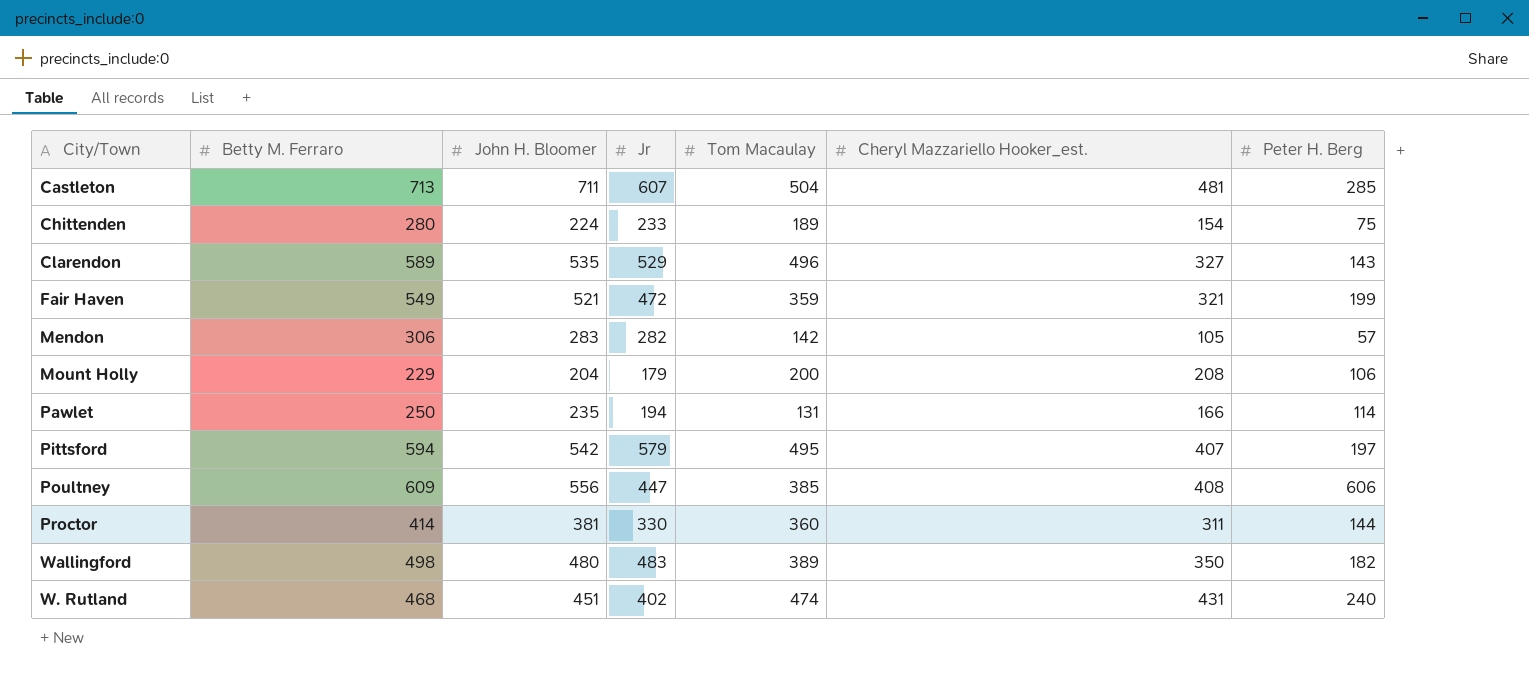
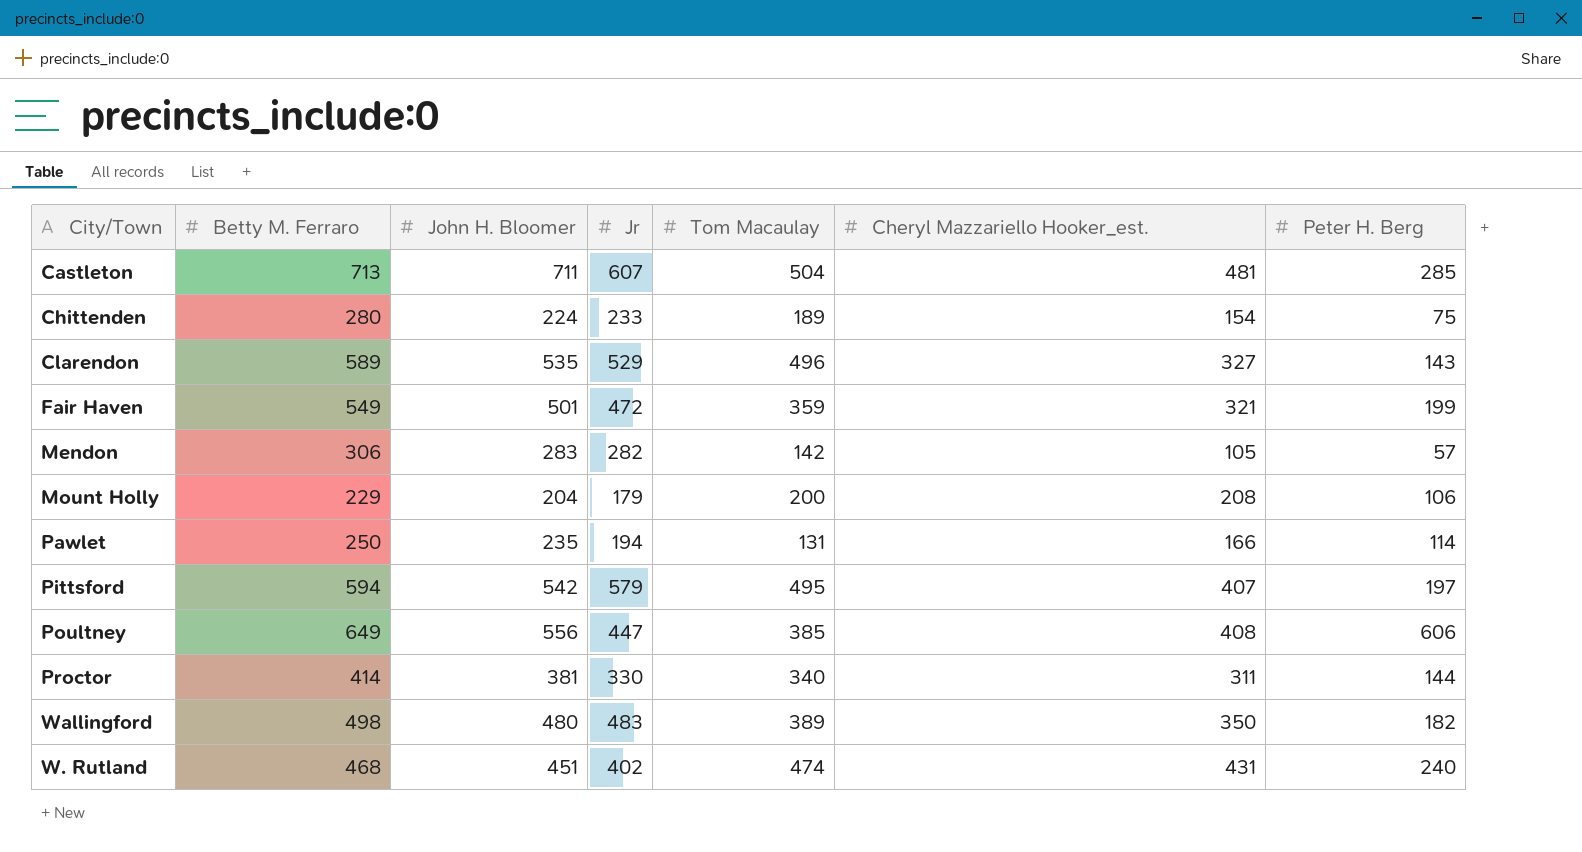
Fair Haven | John H. Bloomer: 521 -> 501
Poultney | Betty M. Ferraro: 609 -> 649
Proctor | Tom Macaulay: 360 -> 340

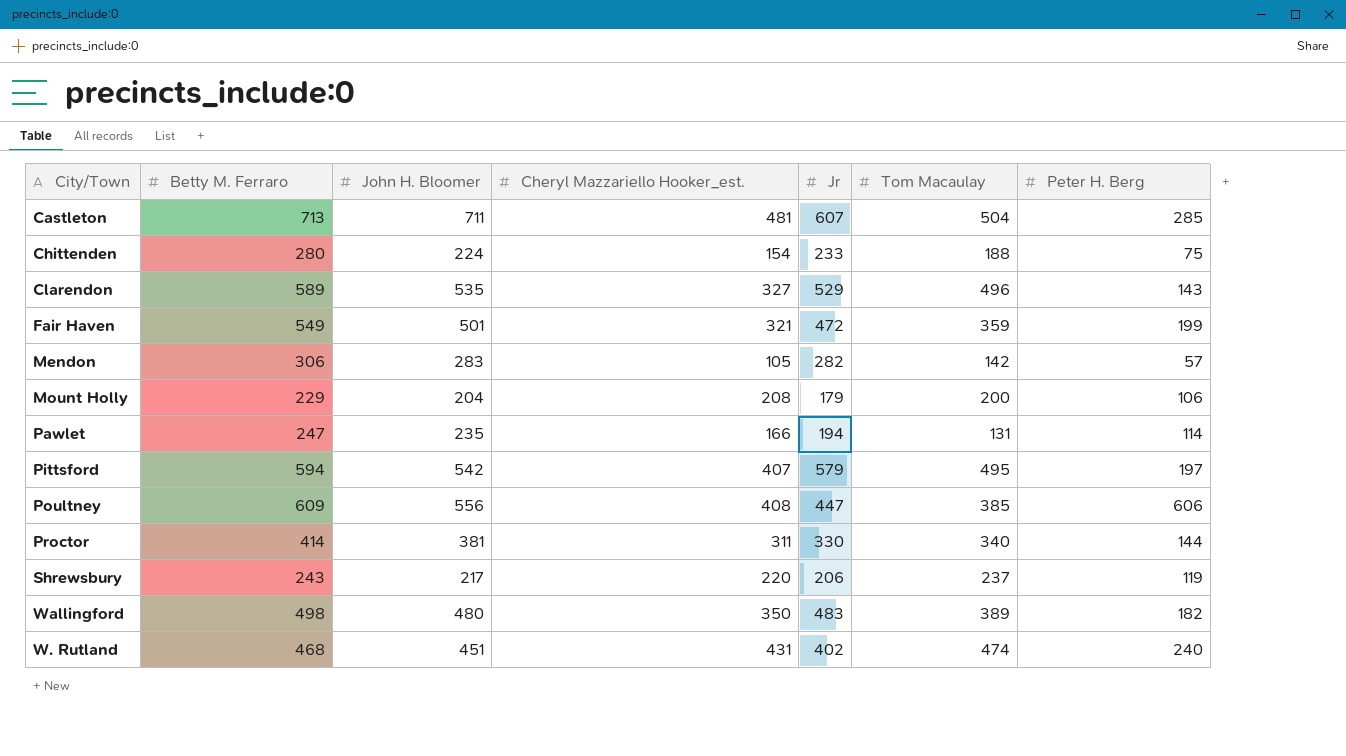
column Cheryl Mazzariello Hooker_est. | position: 6 -> 4
Chittenden | Tom Macaulay: 189 -> 188
Pawlet | Betty M. Ferraro: 250 -> 247
Poultney | Betty M. Ferraro: 649 -> 609
row Shrewsbury: none -> 243 | 217 | 220 | 206 | 237 | 119

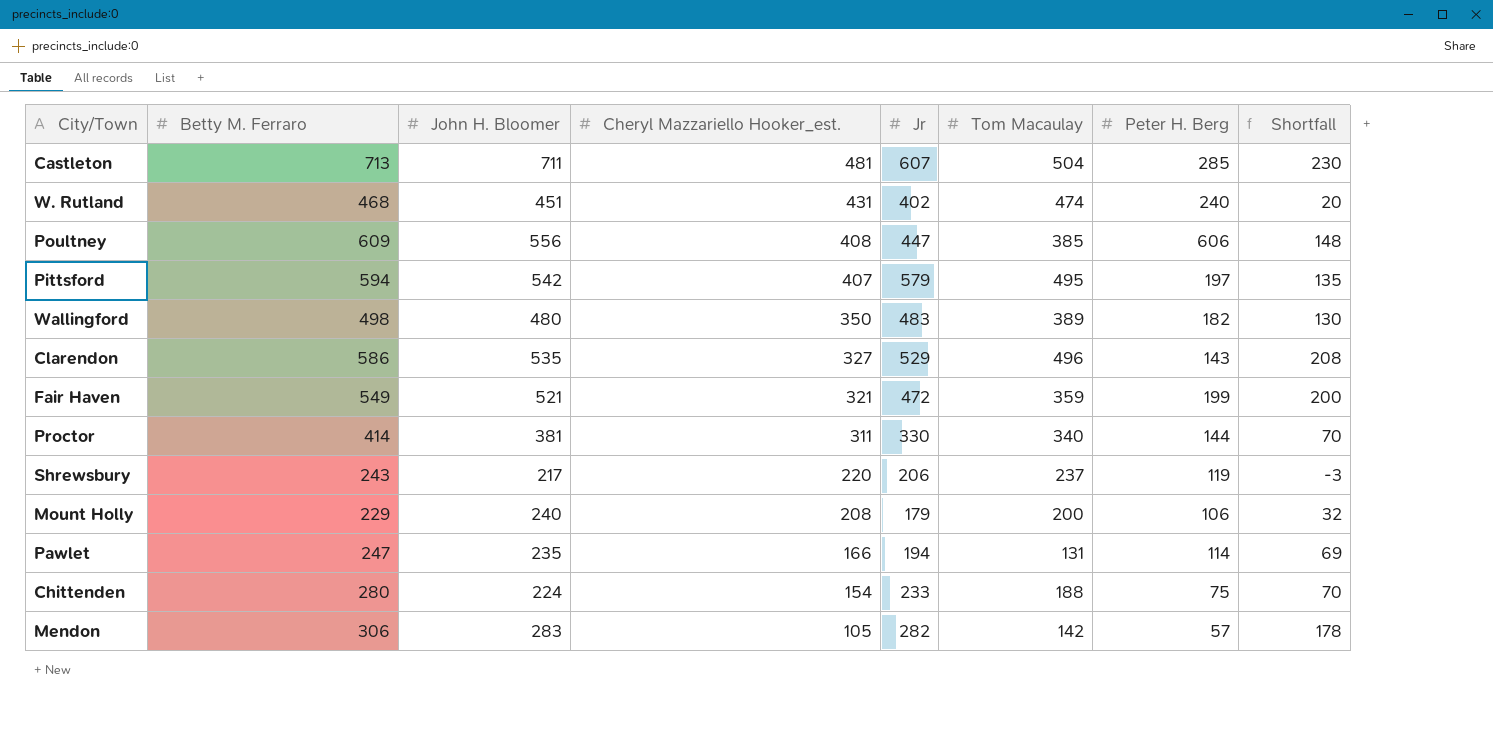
row order: none -> Cheryl Mazzariello Hooker_est. descending
column Shortfall | formula: none -> [John H. Bloomer] - [Cheryl Mazzariello Hooker_est.]
Clarendon | Betty M. Ferraro: 589 -> 586
Fair Haven | John H. Bloomer: 501 -> 521
Mount Holly | John H. Bloomer: 204 -> 240

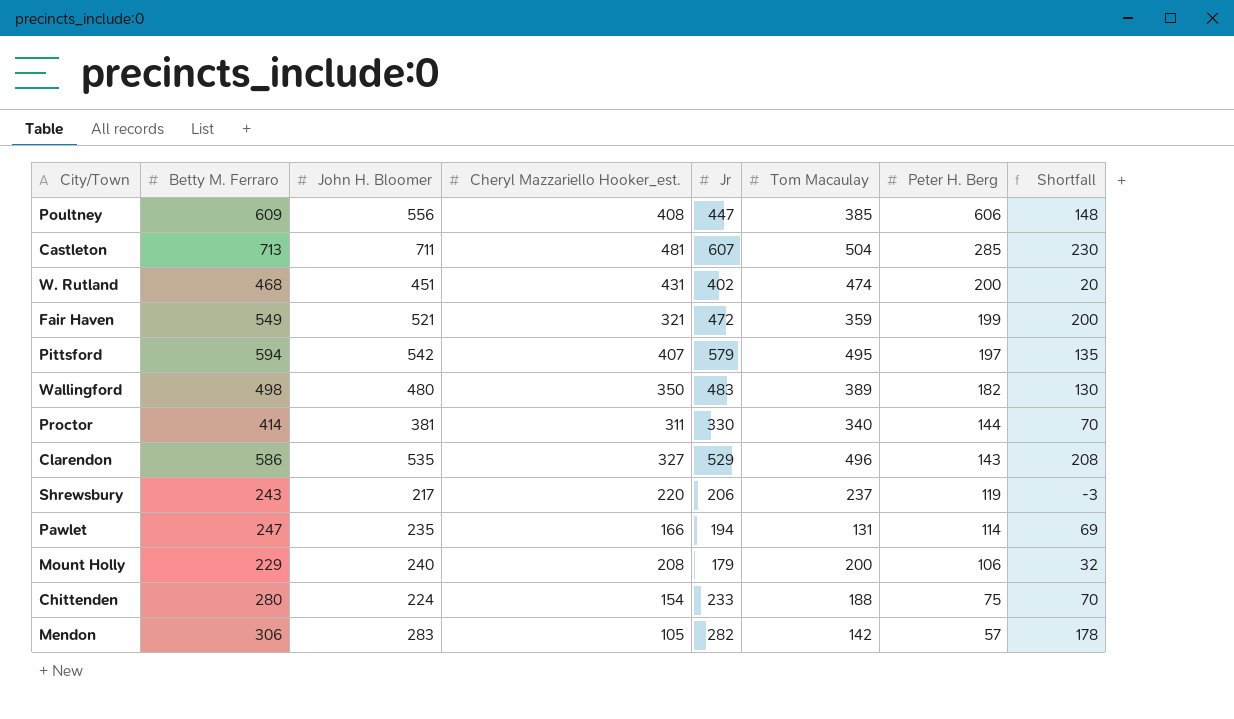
row order: Cheryl Mazzariello Hooker_est. descending -> Peter H. Berg descending
W. Rutland | Peter H. Berg: 240 -> 200

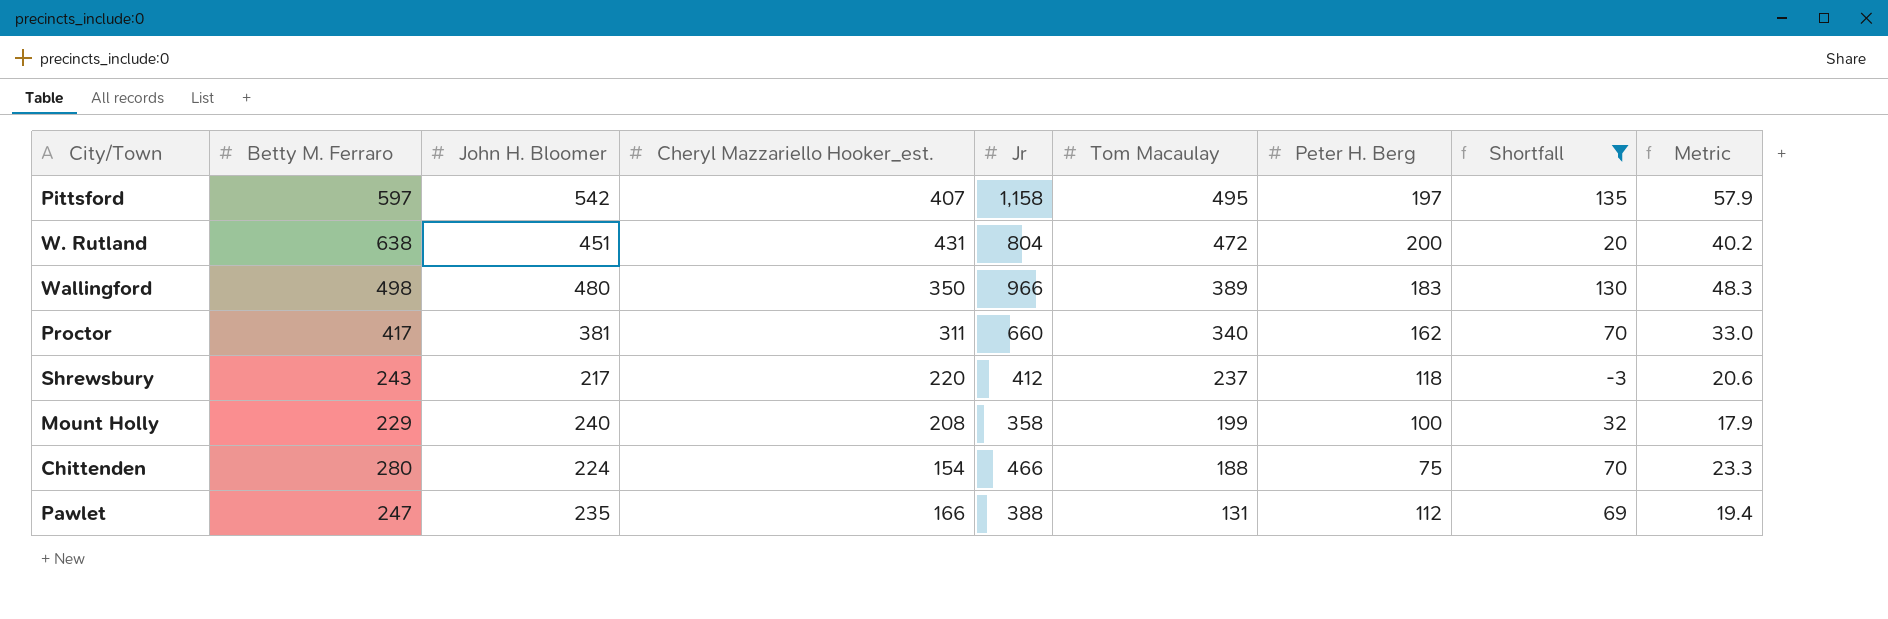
filter: none -> Shortfall <= 135
row order: Peter H. Berg descending -> Tom Macaulay descending
column Metric | formula: none -> [Jr] * 0.05
Pittsford | Betty M. Ferraro: 594 -> 597
Pittsford | Jr: 579 -> 1,158
W. Rutland | Betty M. Ferraro: 468 -> 638
W. Rutland | Jr: 402 -> 804
W. Rutland | Tom Macaulay: 474 -> 472
Wallingford | Jr: 483 -> 966
Wallingford | Peter H. Berg: 182 -> 183
Proctor | Betty M. Ferraro: 414 -> 417
Proctor | Jr: 330 -> 660
Proctor | Peter H. Berg: 144 -> 162
Shrewsbury | Jr: 206 -> 412
Shrewsbury | Peter H. Berg: 119 -> 118
Mount Holly | Jr: 179 -> 358
Mount Holly | Tom Macaulay: 200 -> 199
Mount Holly | Peter H. Berg: 106 -> 100
Chittenden | Jr: 233 -> 466
Pawlet | Jr: 194 -> 388
Pawlet | Peter H. Berg: 114 -> 112

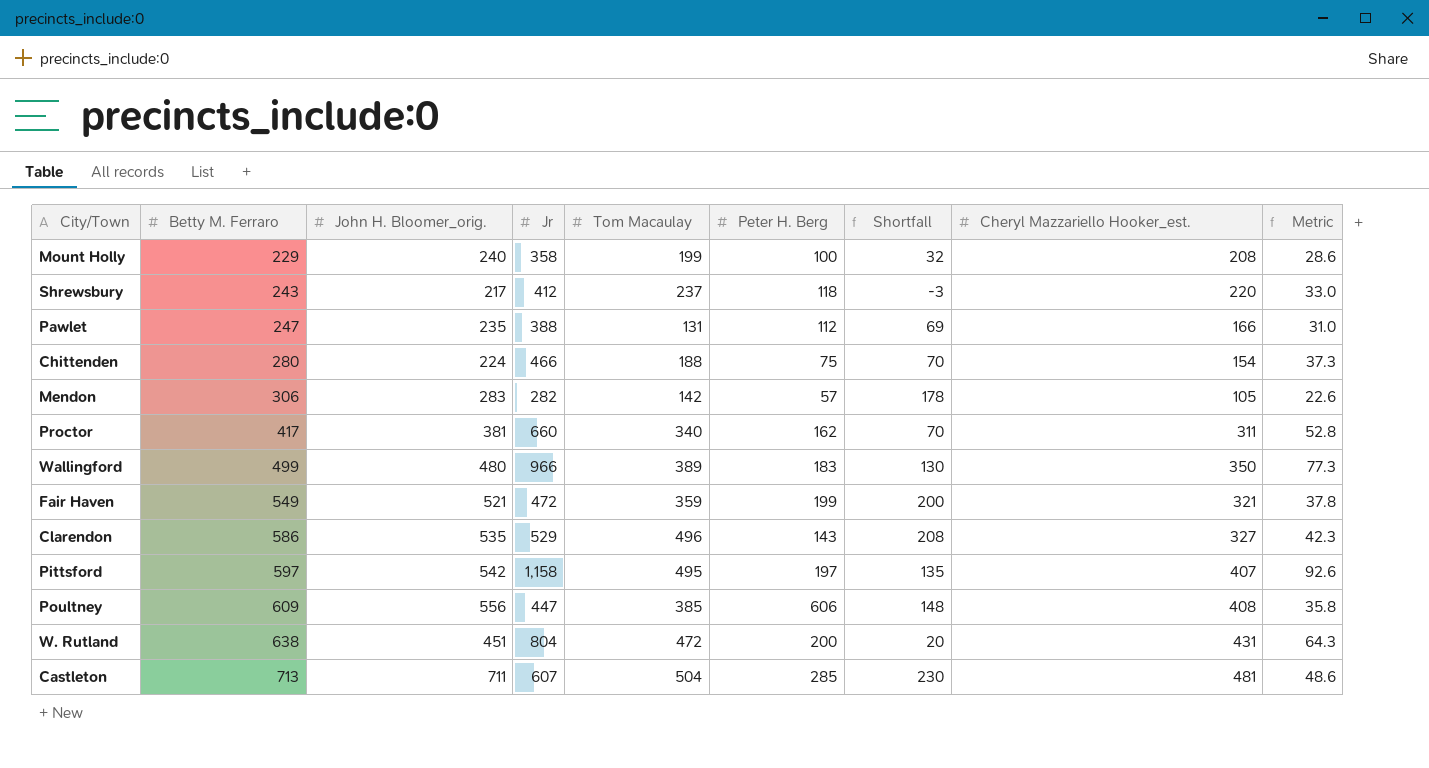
filter: Shortfall <= 135 -> none
row order: Tom Macaulay descending -> Betty M. Ferraro ascending
column name: John H. Bloomer -> John H. Bloomer_orig.
column Cheryl Mazzariello Hooker_est. | position: 4 -> 8
column Metric | formula: [Jr] * 0.05 -> [Jr] * 0.08
Wallingford | Betty M. Ferraro: 498 -> 499

